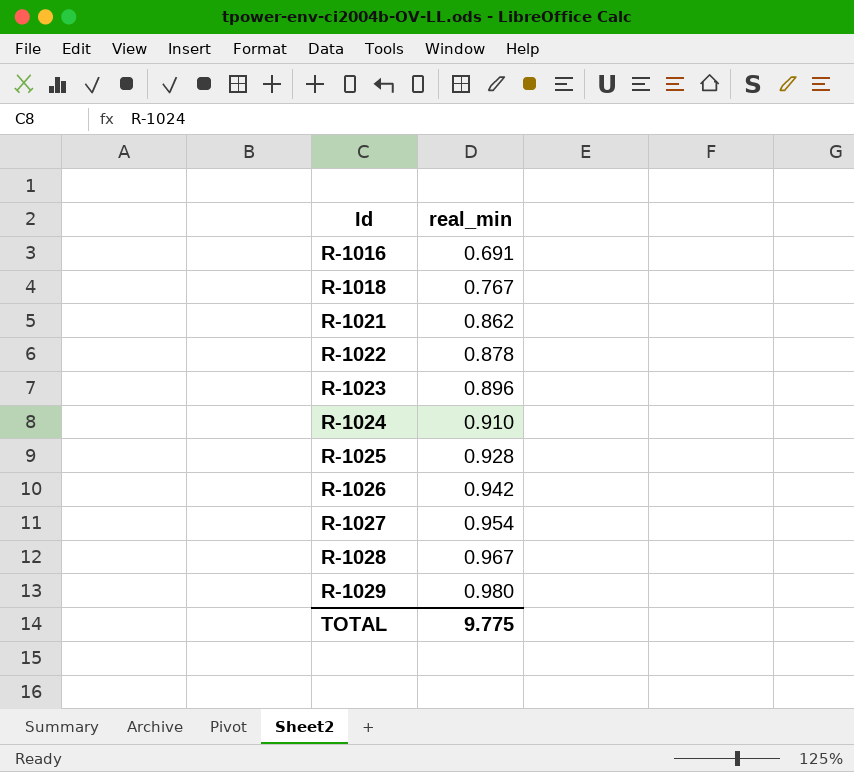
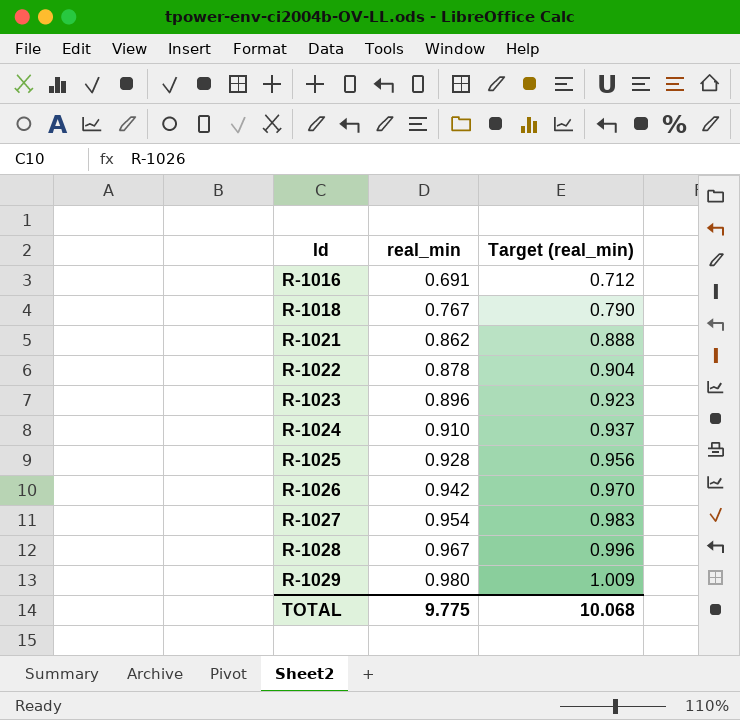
column Target (real_min) | formula: none -> [real_min] * 1.03

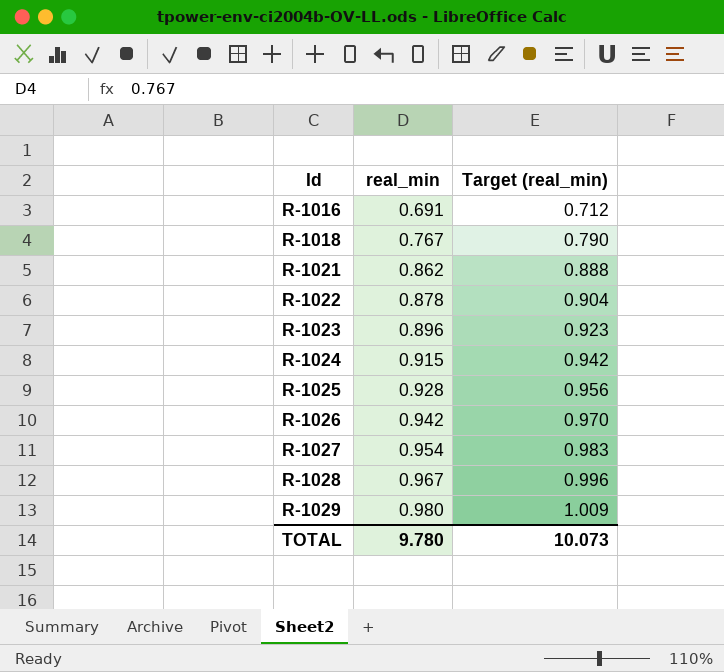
R-1024 | real_min: 0.910 -> 0.915
R-1024 | Target (real_min): 0.937 -> 0.942
TOTAL | real_min: 9.775 -> 9.780
TOTAL | Target (real_min): 10.068 -> 10.073

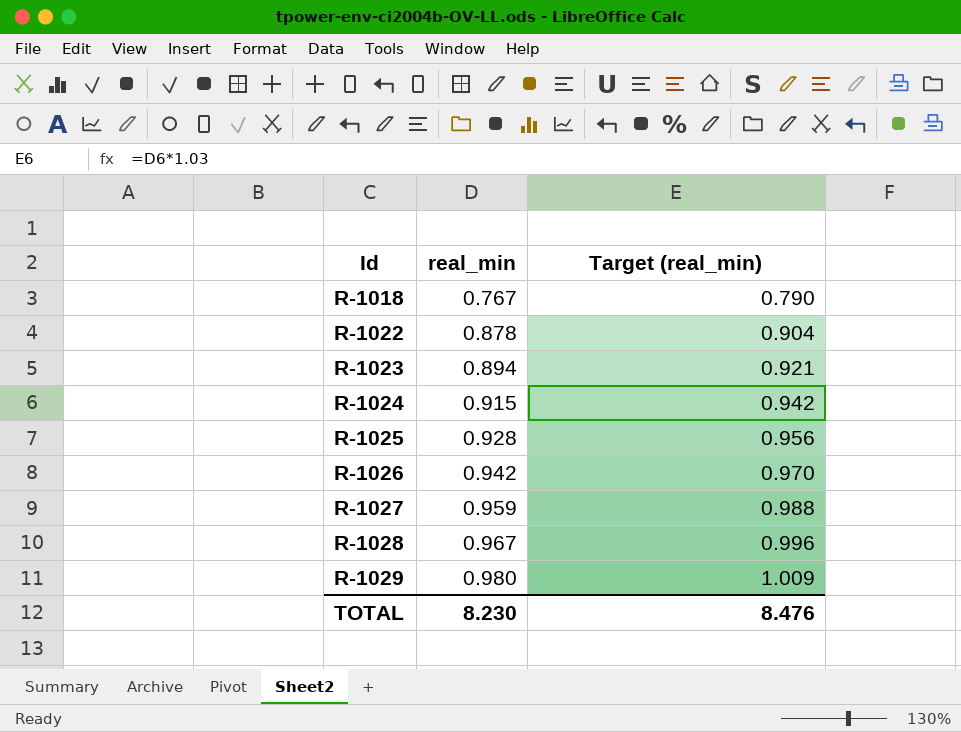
row R-1016: 0.691 | 0.712 -> none
row R-1021: 0.862 | 0.888 -> none
R-1023 | real_min: 0.896 -> 0.894
R-1023 | Target (real_min): 0.923 -> 0.921
R-1027 | real_min: 0.954 -> 0.959
R-1027 | Target (real_min): 0.983 -> 0.988
TOTAL | real_min: 9.780 -> 8.230
TOTAL | Target (real_min): 10.073 -> 8.476

